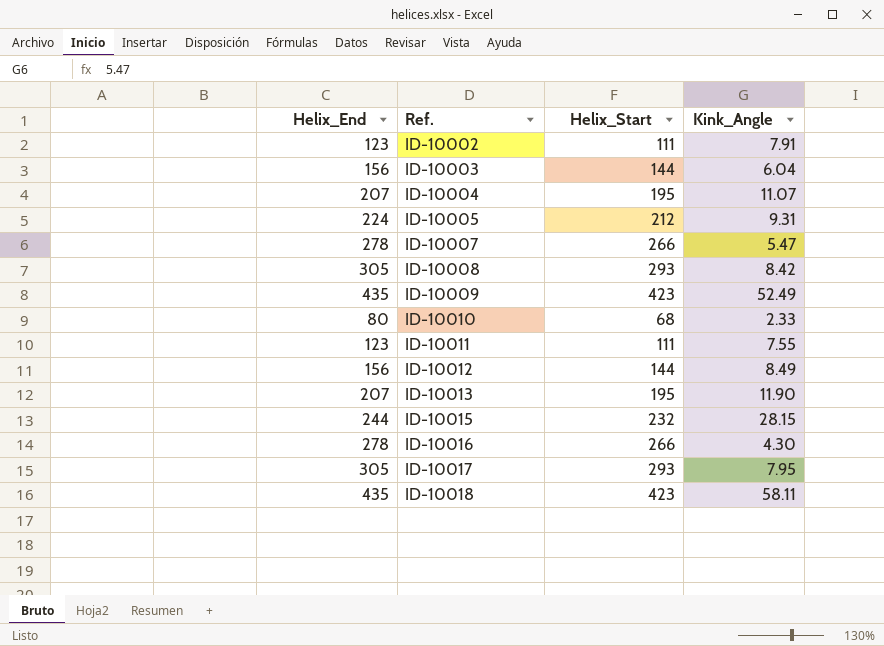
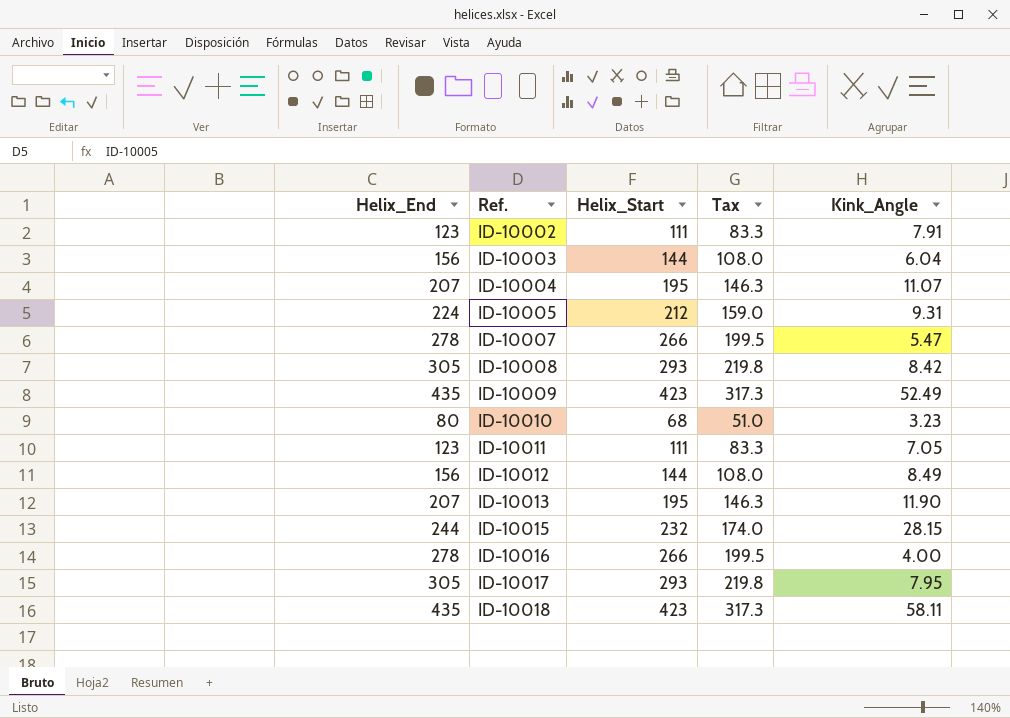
column Tax | formula: none -> [Helix_Start] * 0.75
ID-10010 | Kink_Angle: 2.33 -> 3.23
ID-10011 | Kink_Angle: 7.55 -> 7.05
ID-10016 | Kink_Angle: 4.30 -> 4.00

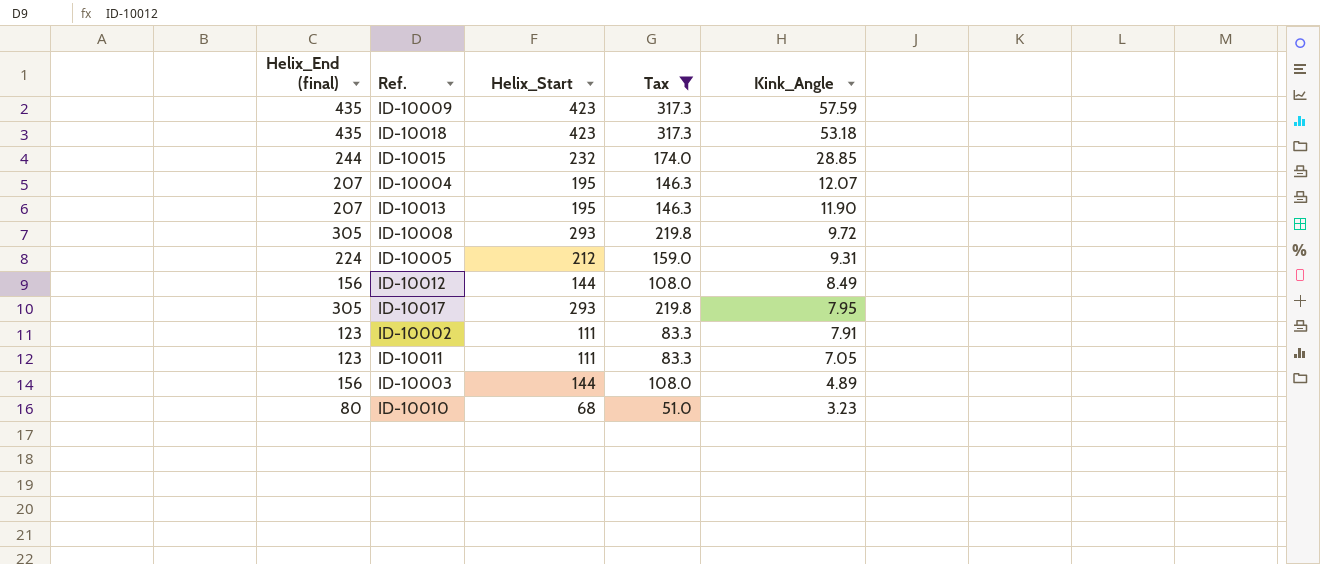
filter: none -> Tax != 199.5
row order: Ref. ascending -> Kink_Angle descending
column name: Helix_End -> Helix_End (final)
ID-10009 | Kink_Angle: 52.49 -> 57.59
ID-10018 | Kink_Angle: 58.11 -> 53.18
ID-10015 | Kink_Angle: 28.15 -> 28.85
ID-10004 | Kink_Angle: 11.07 -> 12.07
ID-10008 | Kink_Angle: 8.42 -> 9.72
ID-10003 | Kink_Angle: 6.04 -> 4.89

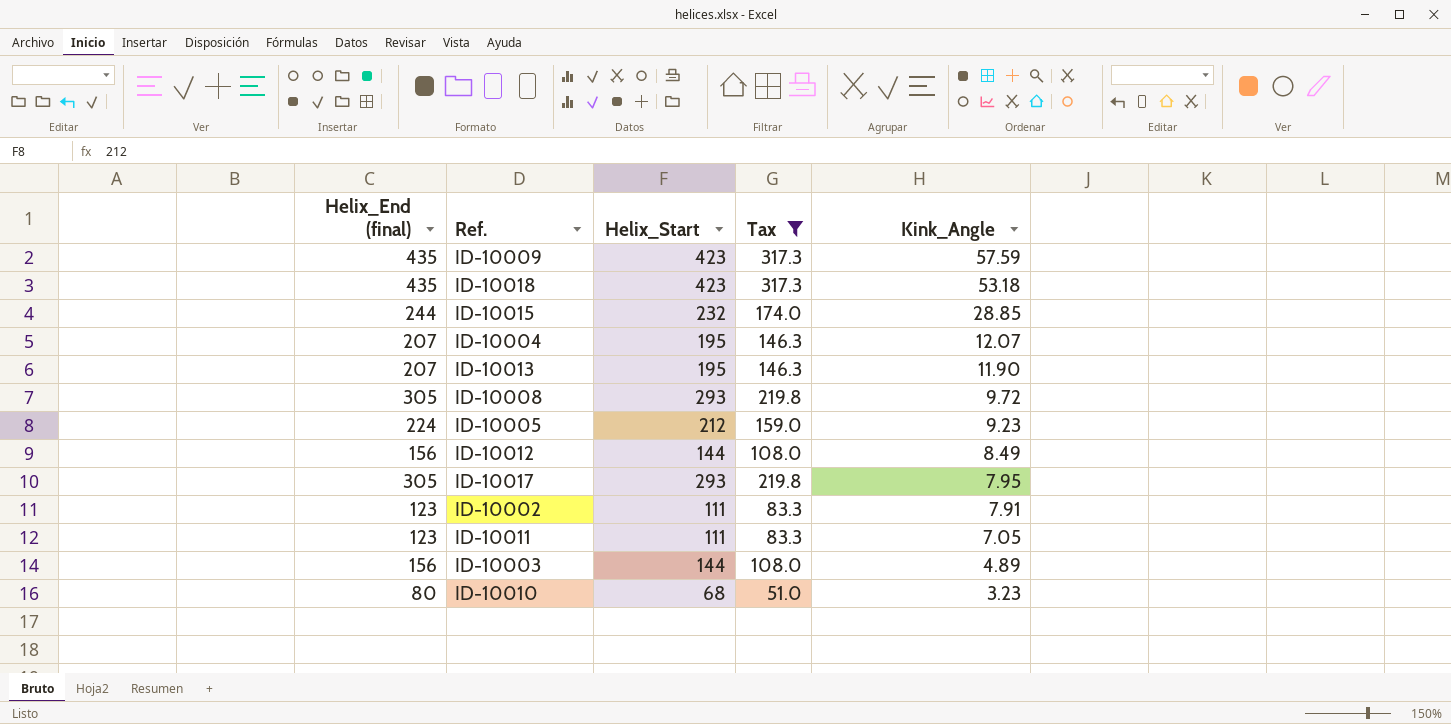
ID-10005 | Kink_Angle: 9.31 -> 9.23

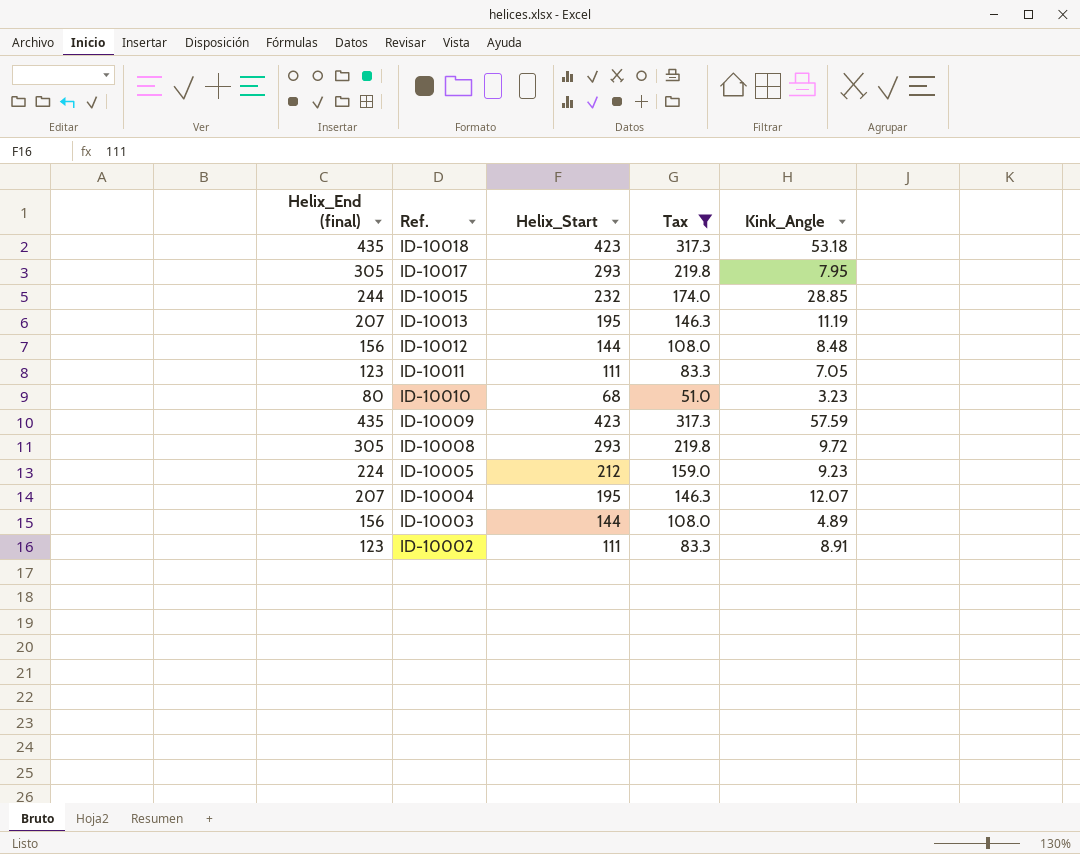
row order: Kink_Angle descending -> Ref. descending
ID-10013 | Kink_Angle: 11.90 -> 11.19
ID-10012 | Kink_Angle: 8.49 -> 8.48
ID-10002 | Kink_Angle: 7.91 -> 8.91

